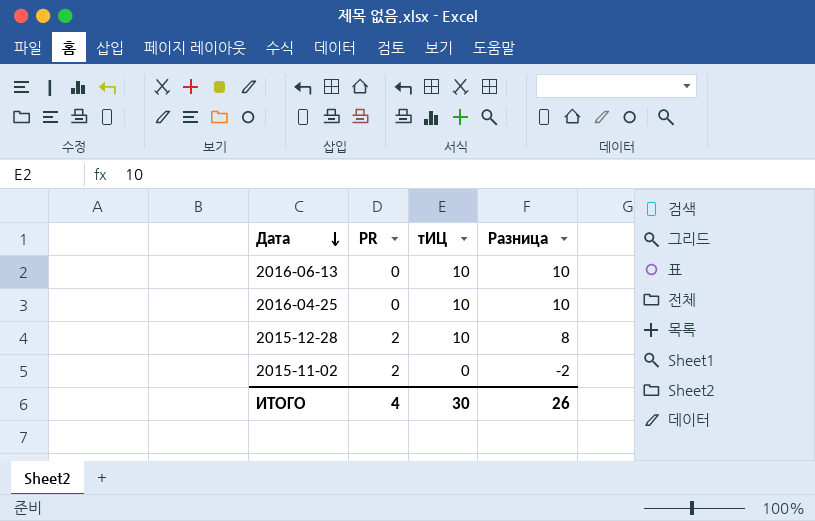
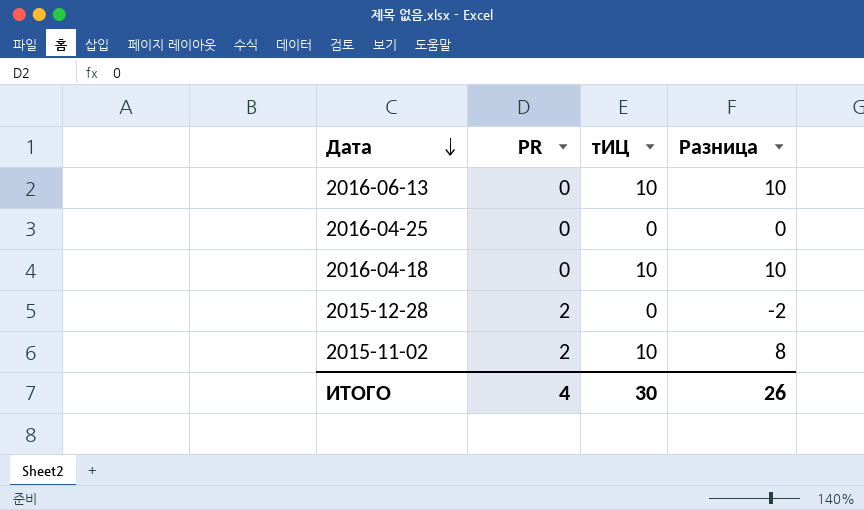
2016-04-25 | тИЦ: 10 -> 0
2016-04-25 | Разница: 10 -> 0
row 2016-04-18: none -> 0 | 10 | 10
2015-12-28 | тИЦ: 10 -> 0
2015-12-28 | Разница: 8 -> -2
2015-11-02 | тИЦ: 0 -> 10
2015-11-02 | Разница: -2 -> 8

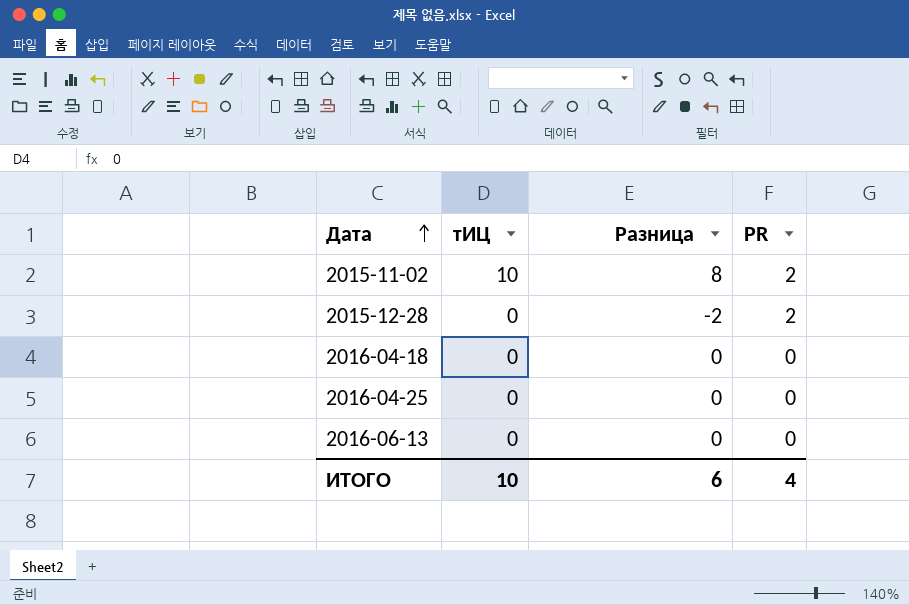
row order: Дата descending -> Дата ascending
column PR | position: 2 -> 4
2016-04-18 | тИЦ: 10 -> 0
2016-04-18 | Разница: 10 -> 0
2016-06-13 | тИЦ: 10 -> 0
2016-06-13 | Разница: 10 -> 0
ИТОГО | тИЦ: 30 -> 10
ИТОГО | Разница: 26 -> 6

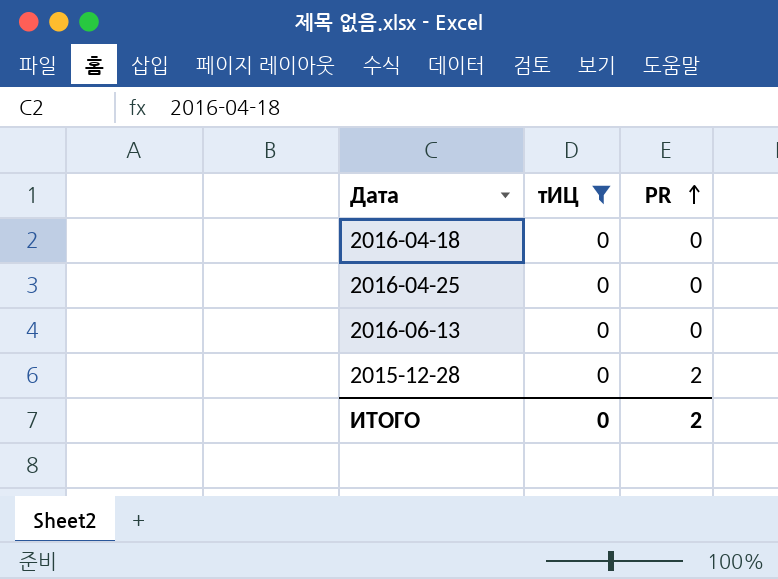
filter: none -> тИЦ = 0
row order: Дата ascending -> PR ascending
column Разница | formula: [тИЦ] - [PR] -> none
ИТОГО | тИЦ: 10 -> 0
ИТОГО | PR: 4 -> 2

